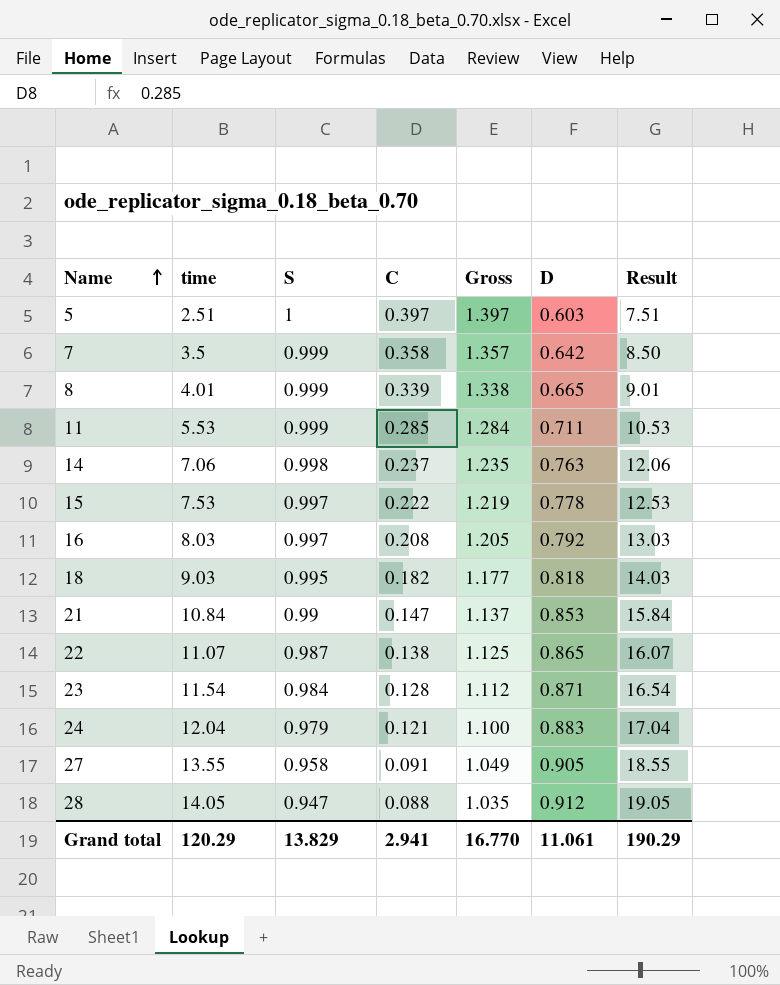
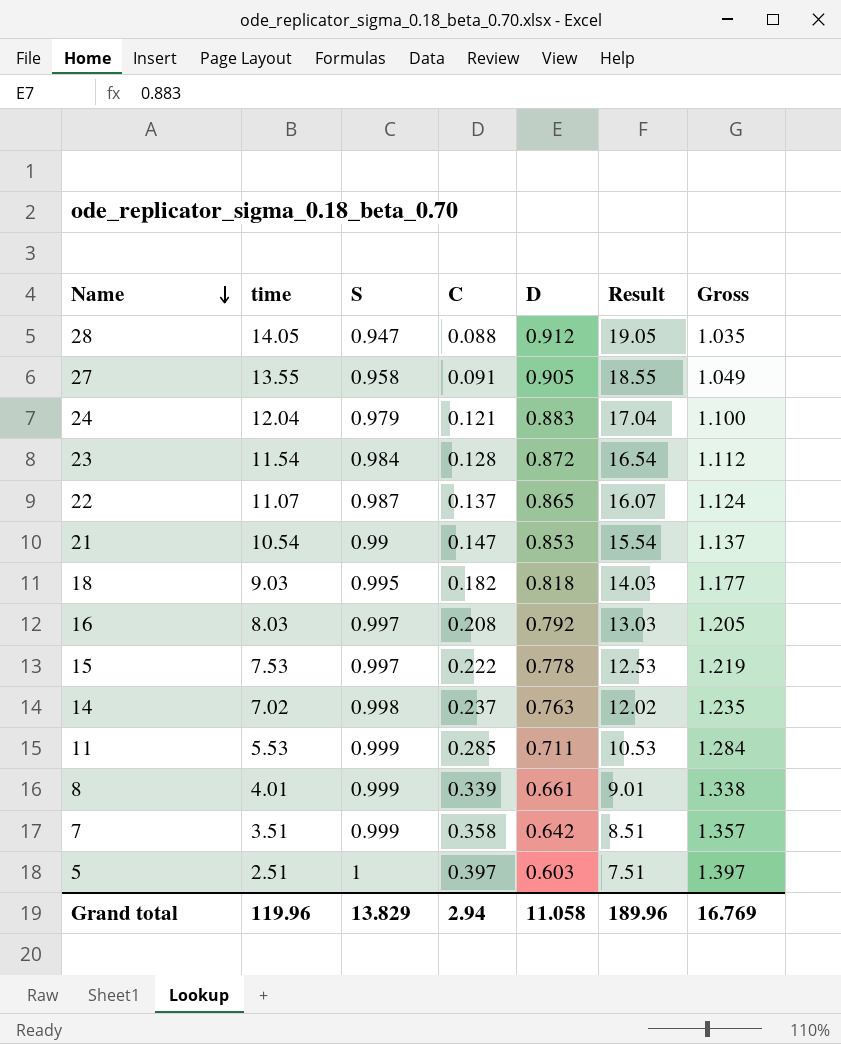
row order: Name ascending -> Name descending
column Gross | position: 5 -> 7
23 | D: 0.871 -> 0.872
22 | C: 0.138 -> 0.137
22 | Gross: 1.125 -> 1.124
21 | time: 10.84 -> 10.54
21 | Result: 15.84 -> 15.54
14 | time: 7.06 -> 7.02
14 | Result: 12.06 -> 12.02
8 | D: 0.665 -> 0.661
7 | time: 3.5 -> 3.51
7 | Result: 8.50 -> 8.51
Grand total | time: 120.29 -> 119.96
Grand total | C: 2.941 -> 2.94
Grand total | D: 11.061 -> 11.058
Grand total | Result: 190.29 -> 189.96
Grand total | Gross: 16.770 -> 16.769

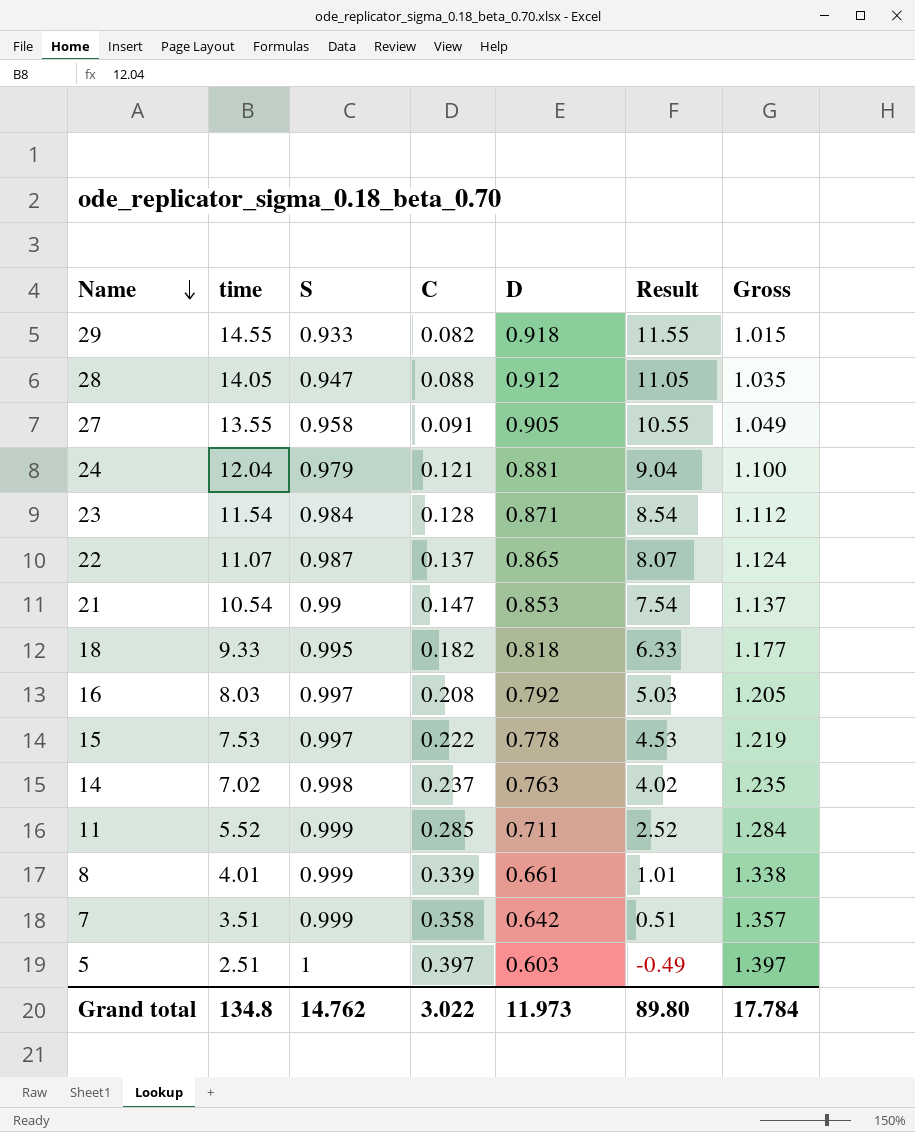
column Result | formula: [time] + 5 -> [time] - 3
row 29: none -> 14.55 | 0.933 | 0.082 | 0.918 | 11.55 | 1.015
24 | D: 0.883 -> 0.881
23 | D: 0.872 -> 0.871
18 | time: 9.03 -> 9.33
11 | time: 5.53 -> 5.52
Grand total | time: 119.96 -> 134.8
Grand total | S: 13.829 -> 14.762
Grand total | C: 2.94 -> 3.022
Grand total | D: 11.058 -> 11.973
Grand total | Result: 189.96 -> 89.80
Grand total | Gross: 16.769 -> 17.784

